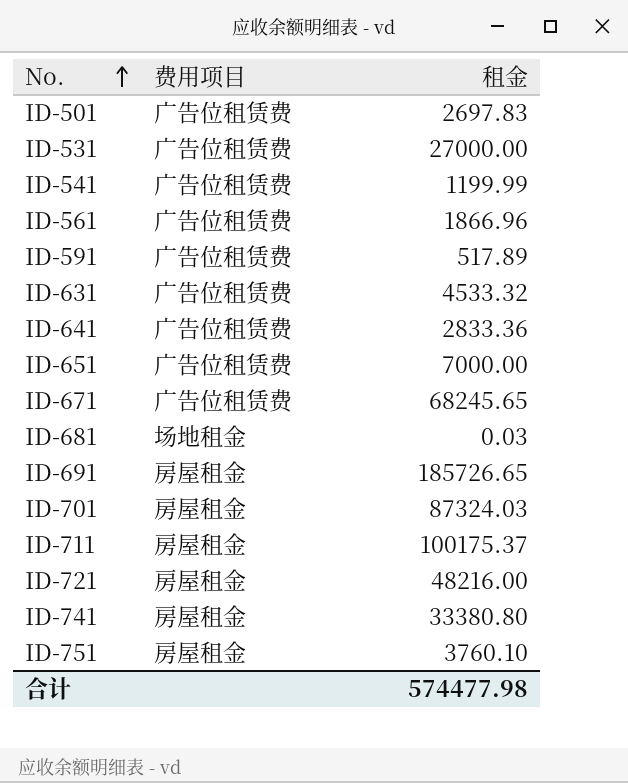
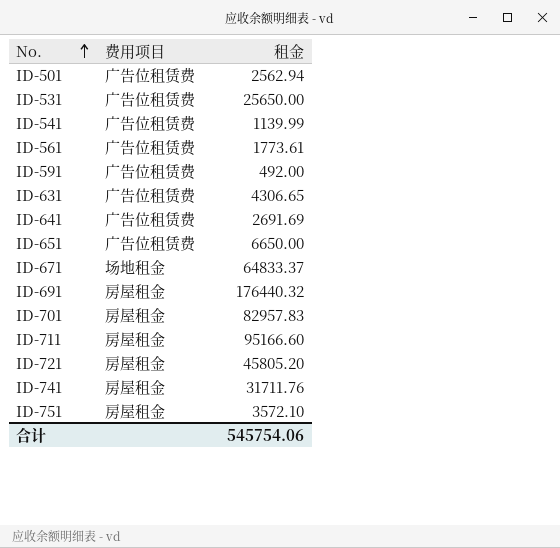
row ID-681: 场地租金 | 0.03 -> none
ID-501 | 租金: 2697.83 -> 2562.94
ID-531 | 租金: 27000.00 -> 25650.00
ID-541 | 租金: 1199.99 -> 1139.99
ID-561 | 租金: 1866.96 -> 1773.61
ID-591 | 租金: 517.89 -> 492.00
ID-631 | 租金: 4533.32 -> 4306.65
ID-641 | 租金: 2833.36 -> 2691.69
ID-651 | 租金: 7000.00 -> 6650.00
ID-671 | 费用项目: 广告位租赁费 -> 场地租金
ID-671 | 租金: 68245.65 -> 64833.37
ID-691 | 租金: 185726.65 -> 176440.32
ID-701 | 租金: 87324.03 -> 82957.83
ID-711 | 租金: 100175.37 -> 95166.60
ID-721 | 租金: 48216.00 -> 45805.20
ID-741 | 租金: 33380.80 -> 31711.76
ID-751 | 租金: 3760.10 -> 3572.10
合计 | 租金: 574477.98 -> 545754.06

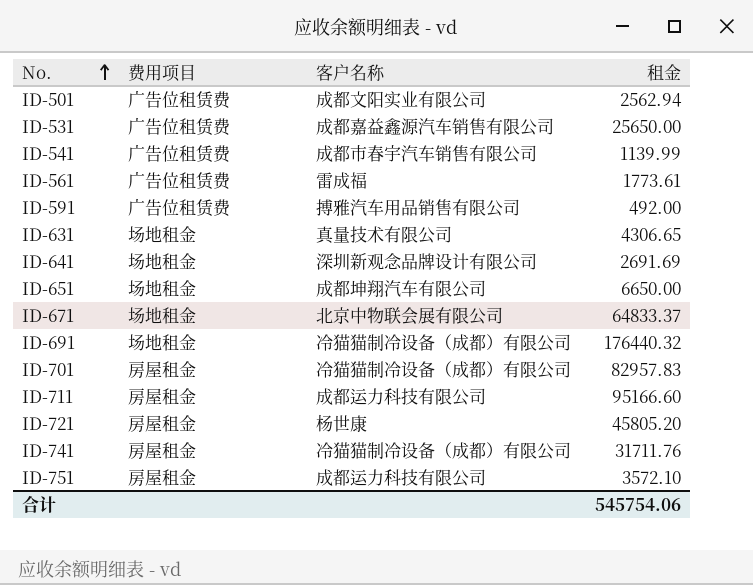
column 客户名称 | position: none -> 3
ID-631 | 费用项目: 广告位租赁费 -> 场地租金
ID-641 | 费用项目: 广告位租赁费 -> 场地租金
ID-651 | 费用项目: 广告位租赁费 -> 场地租金
ID-691 | 费用项目: 房屋租金 -> 场地租金

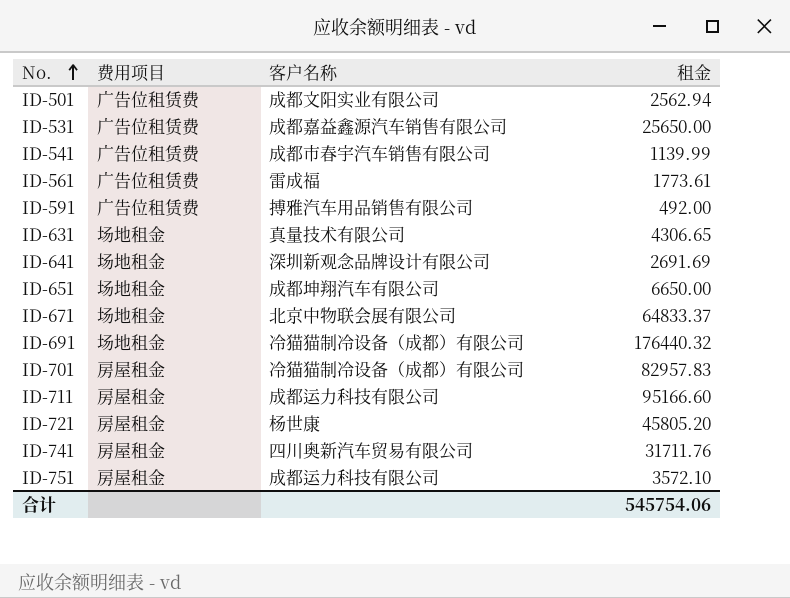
ID-741 | 客户名称: 冷猫猫制冷设备（成都）有限公司 -> 四川奥新汽车贸易有限公司

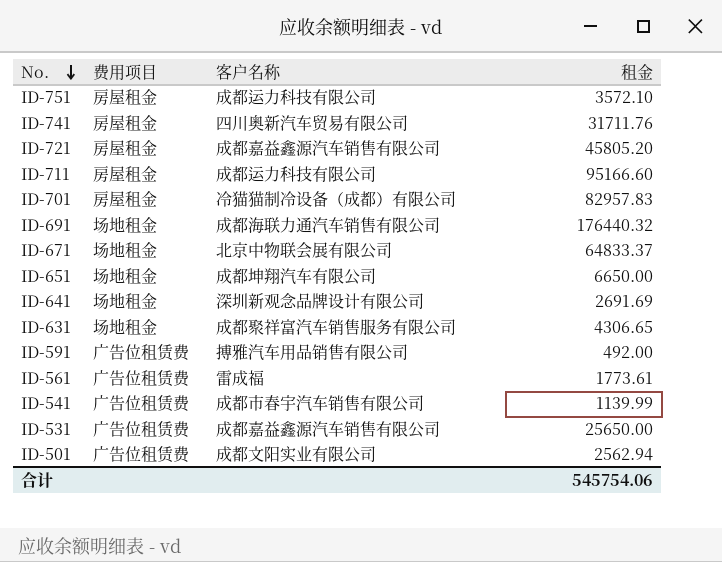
row order: No. ascending -> No. descending
ID-721 | 客户名称: 杨世康 -> 成都嘉益鑫源汽车销售有限公司
ID-691 | 客户名称: 冷猫猫制冷设备（成都）有限公司 -> 成都海联力通汽车销售有限公司
ID-631 | 客户名称: 真量技术有限公司 -> 成都聚祥富汽车销售服务有限公司

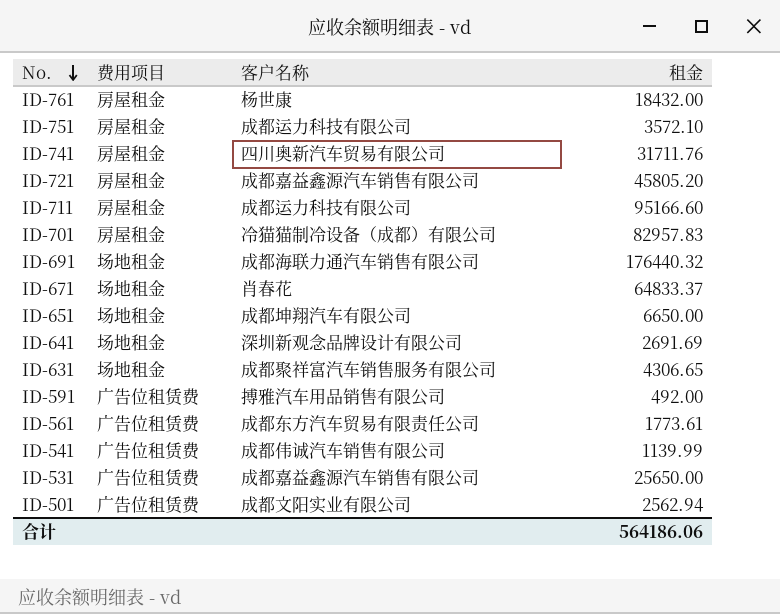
row ID-761: none -> 房屋租金 | 杨世康 | 18432.00
ID-671 | 客户名称: 北京中物联会展有限公司 -> 肖春花
ID-561 | 客户名称: 雷成福 -> 成都东方汽车贸易有限责任公司
ID-541 | 客户名称: 成都市春宇汽车销售有限公司 -> 成都伟诚汽车销售有限公司
合计 | 租金: 545754.06 -> 564186.06

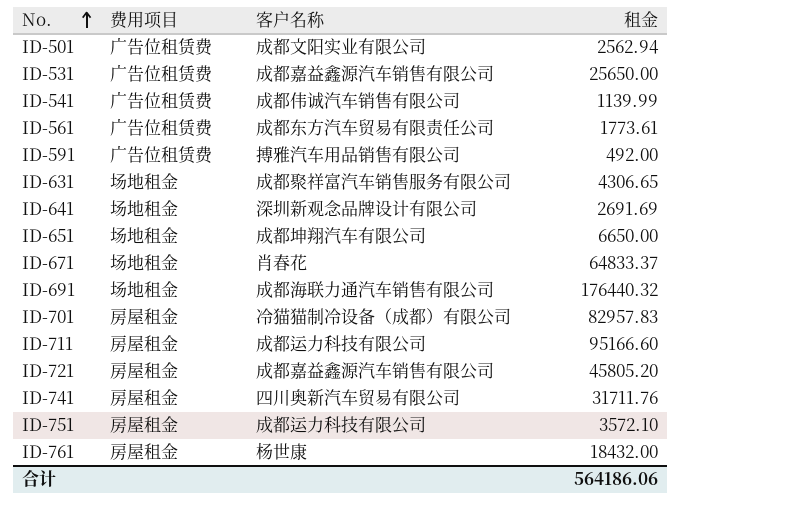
row order: No. descending -> No. ascending

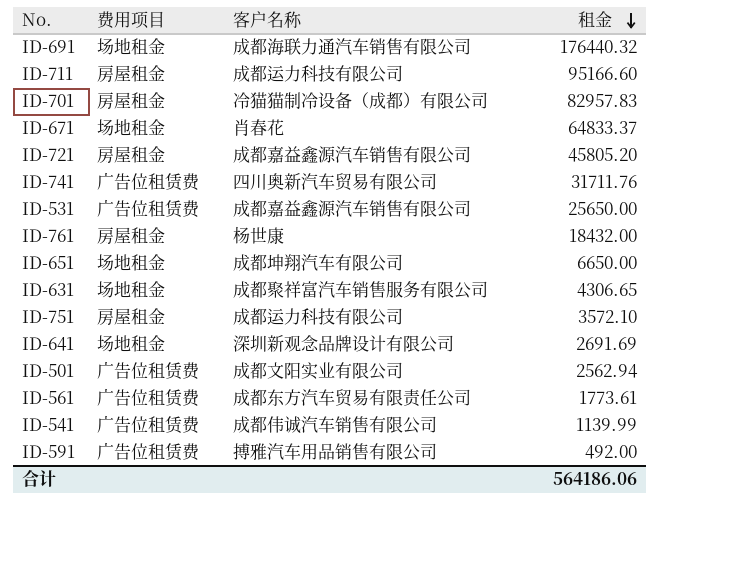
row order: No. ascending -> 租金 descending
ID-741 | 费用项目: 房屋租金 -> 广告位租赁费

